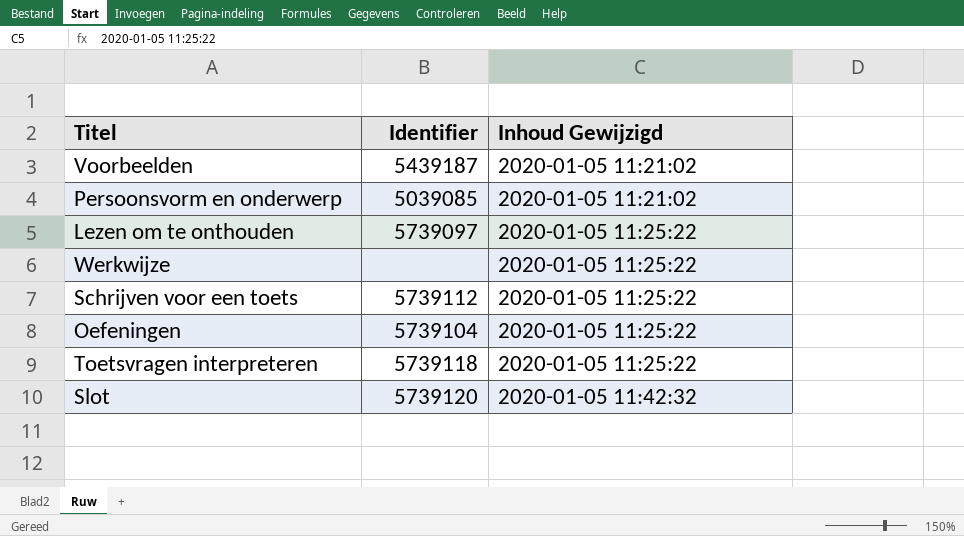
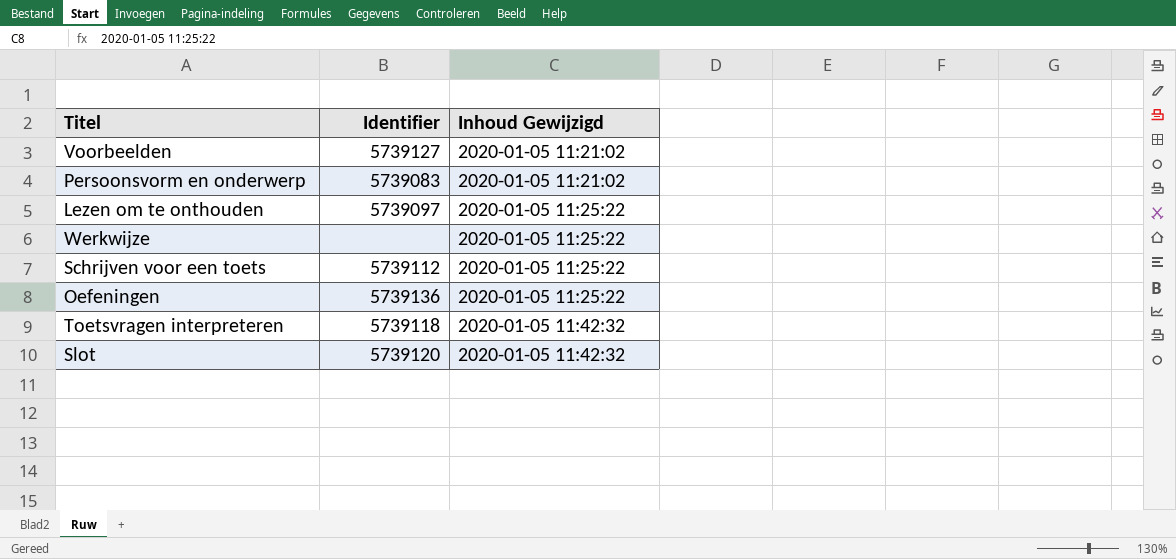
Voorbeelden | Identifier: 5439187 -> 5739127
Persoonsvorm en onderwerp | Identifier: 5039085 -> 5739083
Oefeningen | Identifier: 5739104 -> 5739136
Toetsvragen interpreteren | Inhoud Gewijzigd: 2020-01-05 11:25:22 -> 2020-01-05 11:42:32

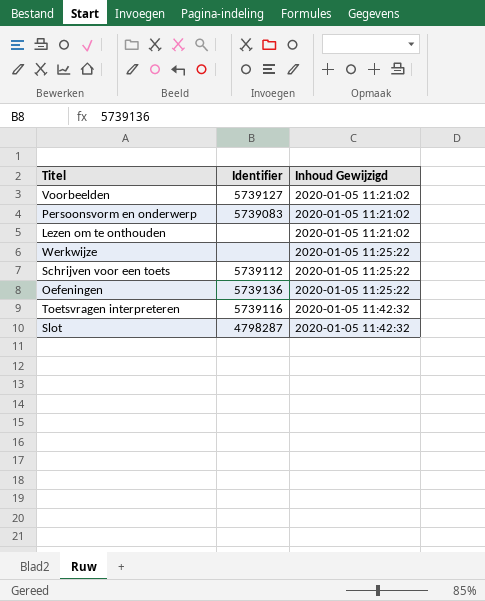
Lezen om te onthouden | Identifier: 5739097 -> none
Lezen om te onthouden | Inhoud Gewijzigd: 2020-01-05 11:25:22 -> 2020-01-05 11:21:02
Toetsvragen interpreteren | Identifier: 5739118 -> 5739116
Slot | Identifier: 5739120 -> 4798287

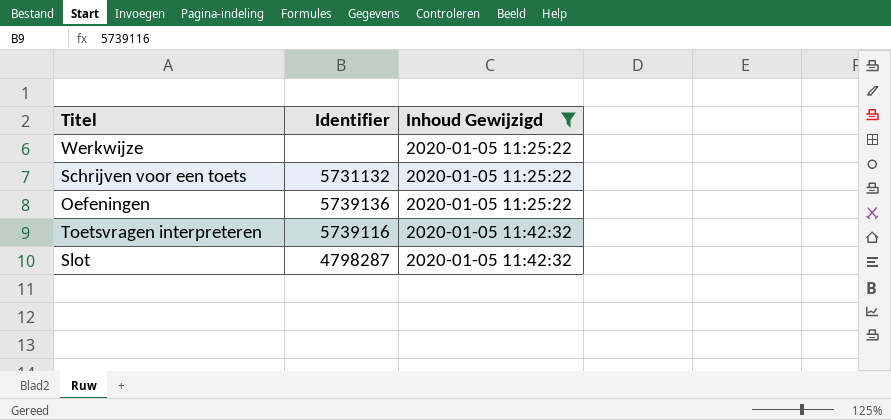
filter: none -> Inhoud Gewijzigd != 2020-01-05 11:21:02
Schrijven voor een toets | Identifier: 5739112 -> 5731132

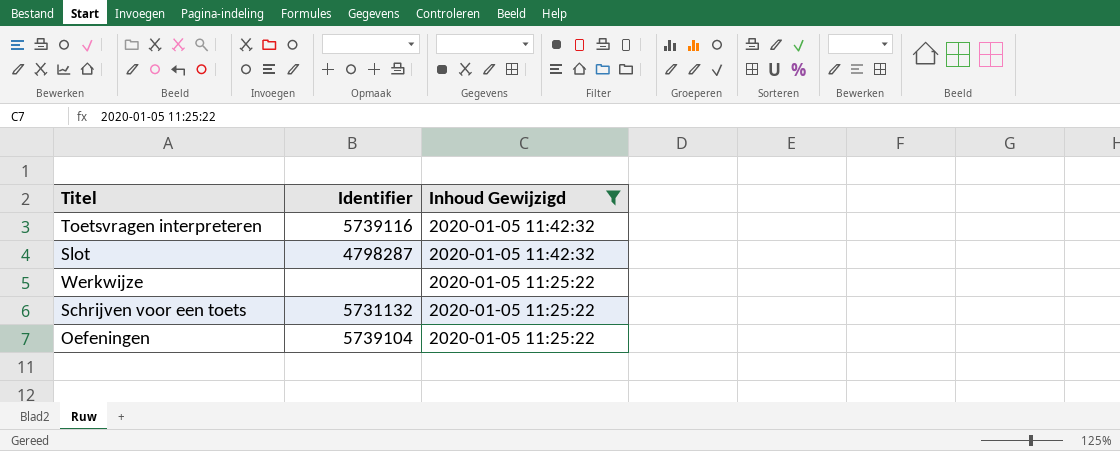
row order: Inhoud Gewijzigd ascending -> Inhoud Gewijzigd descending
Oefeningen | Identifier: 5739136 -> 5739104

